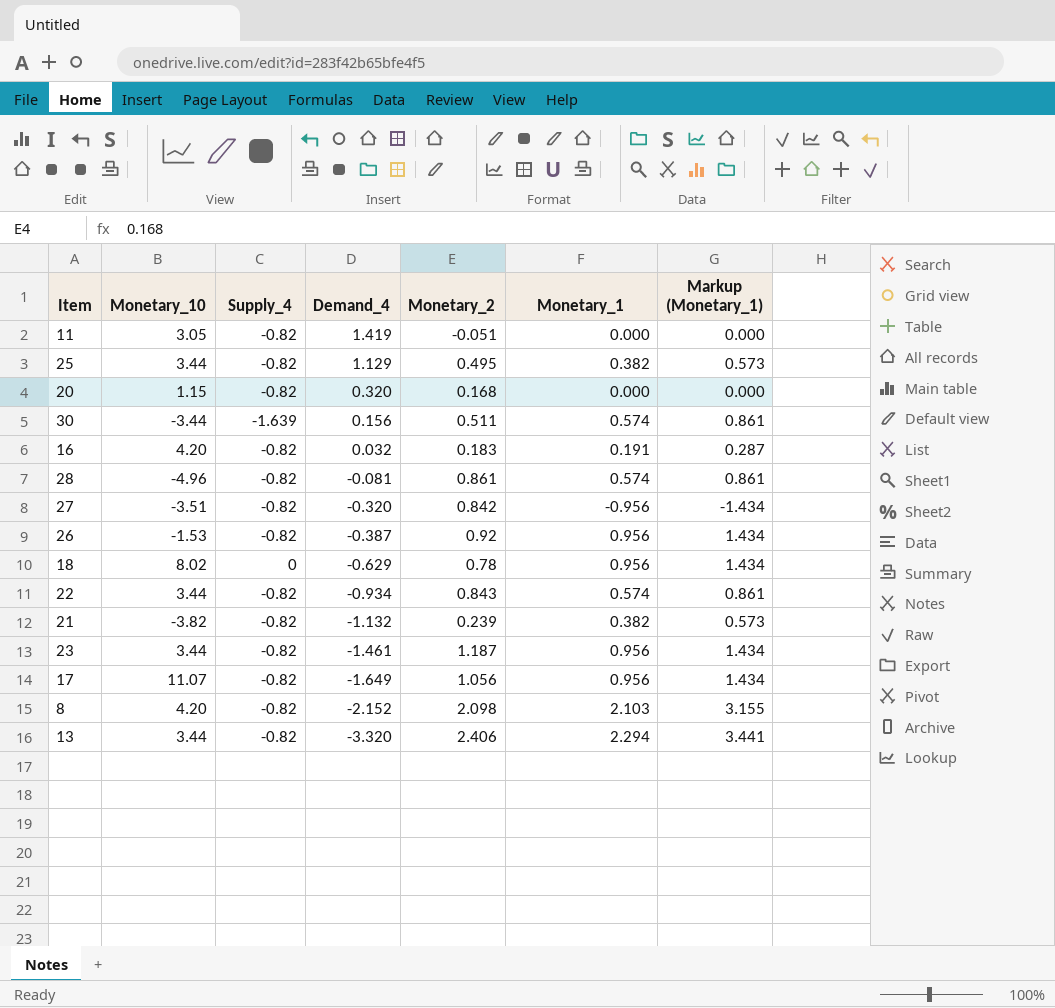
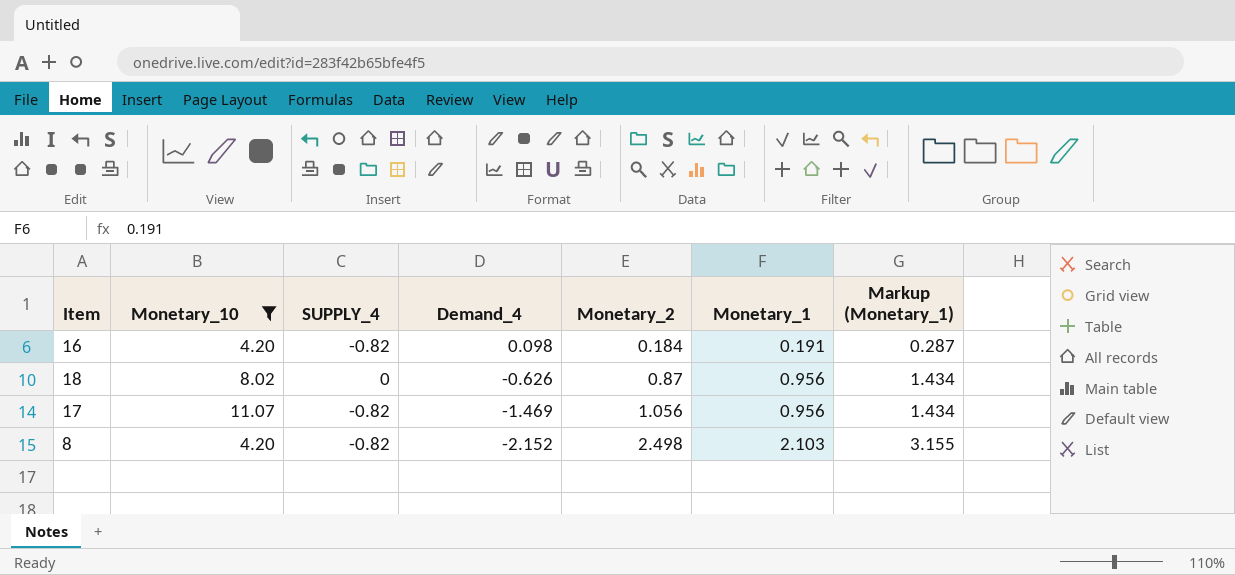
filter: none -> Monetary_10 >= 4.20
column name: Supply_4 -> SUPPLY_4
16 | Demand_4: 0.032 -> 0.098
16 | Monetary_2: 0.183 -> 0.184
18 | Demand_4: -0.629 -> -0.626
18 | Monetary_2: 0.78 -> 0.87
17 | Demand_4: -1.649 -> -1.469
8 | Monetary_2: 2.098 -> 2.498

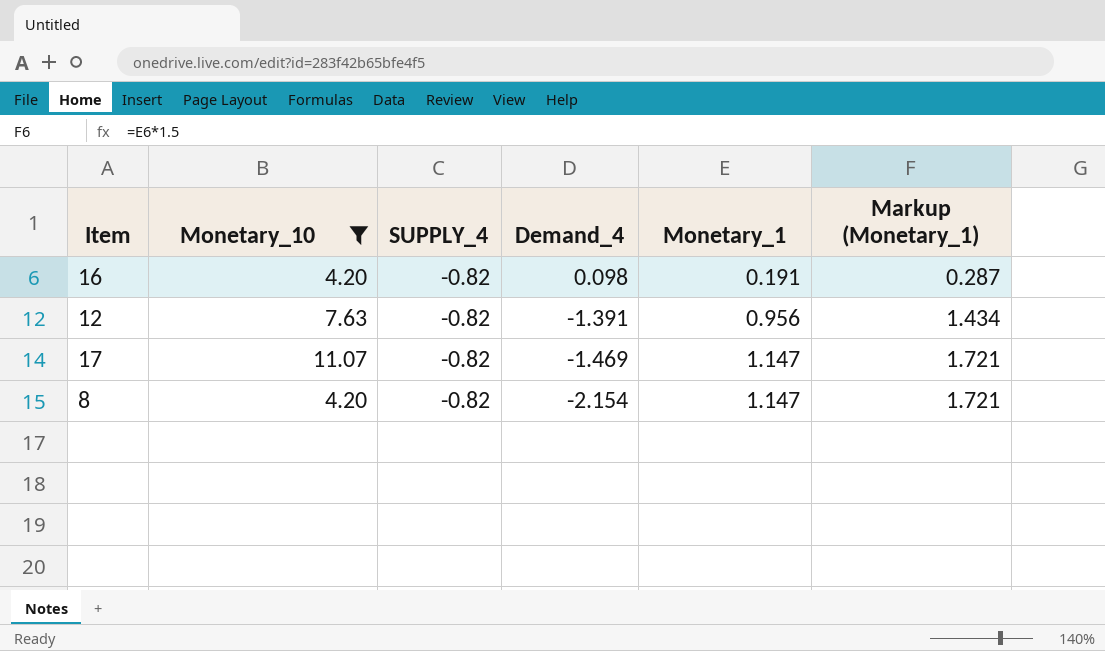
column Monetary_2 | position: 5 -> none
row 18: 8.02 | 0 | -0.626 | 0.87 | 0.956 | 1.434 -> none
row 12: none -> 7.63 | -0.82 | -1.391 | 0.956 | 1.434
17 | Monetary_1: 0.956 -> 1.147
17 | Markup (Monetary_1): 1.434 -> 1.721
8 | Demand_4: -2.152 -> -2.154
8 | Monetary_1: 2.103 -> 1.147
8 | Markup (Monetary_1): 3.155 -> 1.721

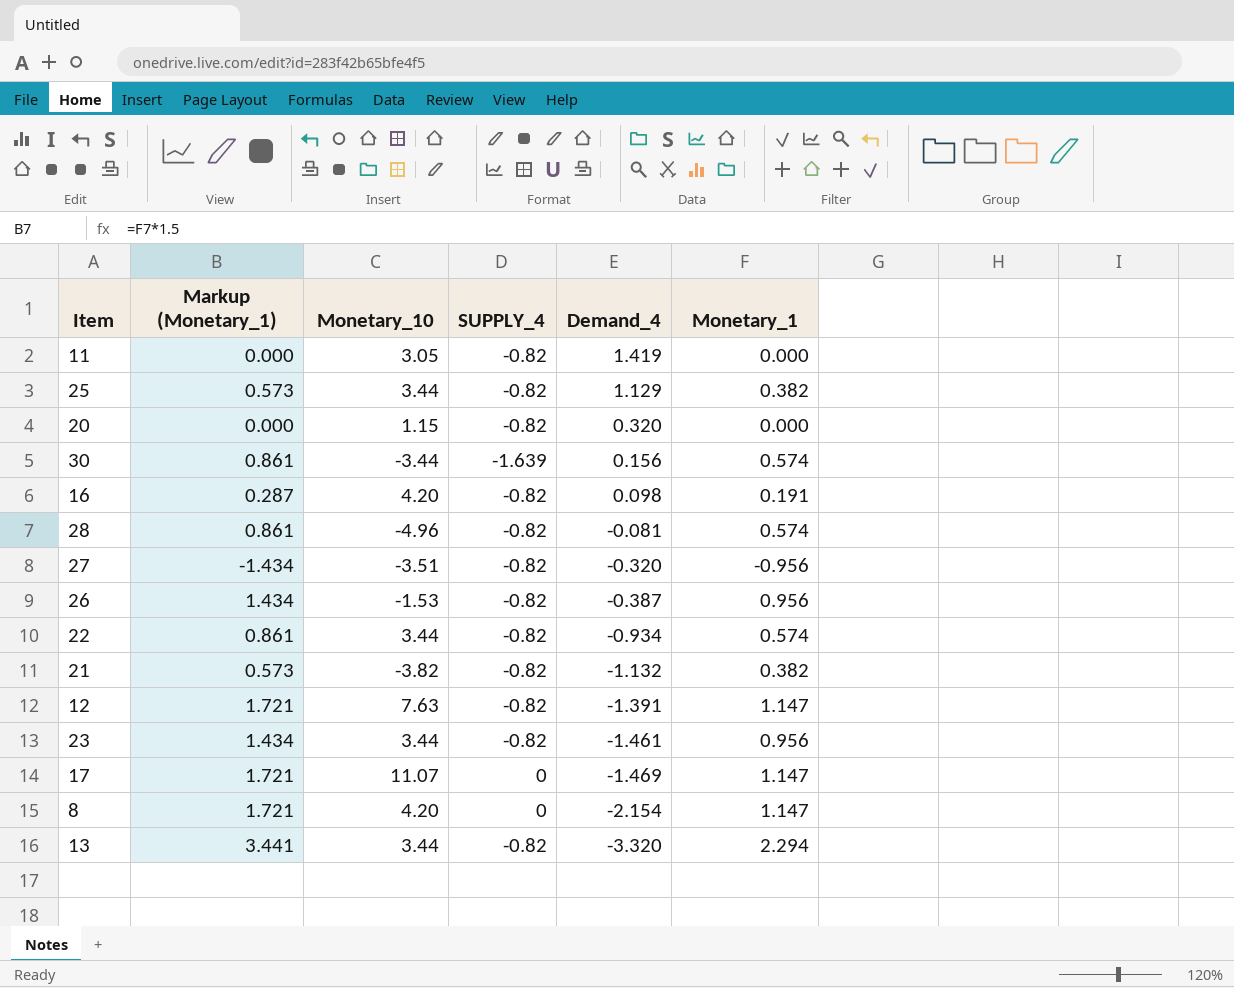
filter: Monetary_10 >= 4.20 -> none
column Markup (Monetary_1) | position: 6 -> 2
12 | Markup (Monetary_1): 1.434 -> 1.721
12 | Monetary_1: 0.956 -> 1.147
17 | SUPPLY_4: -0.82 -> 0
8 | SUPPLY_4: -0.82 -> 0

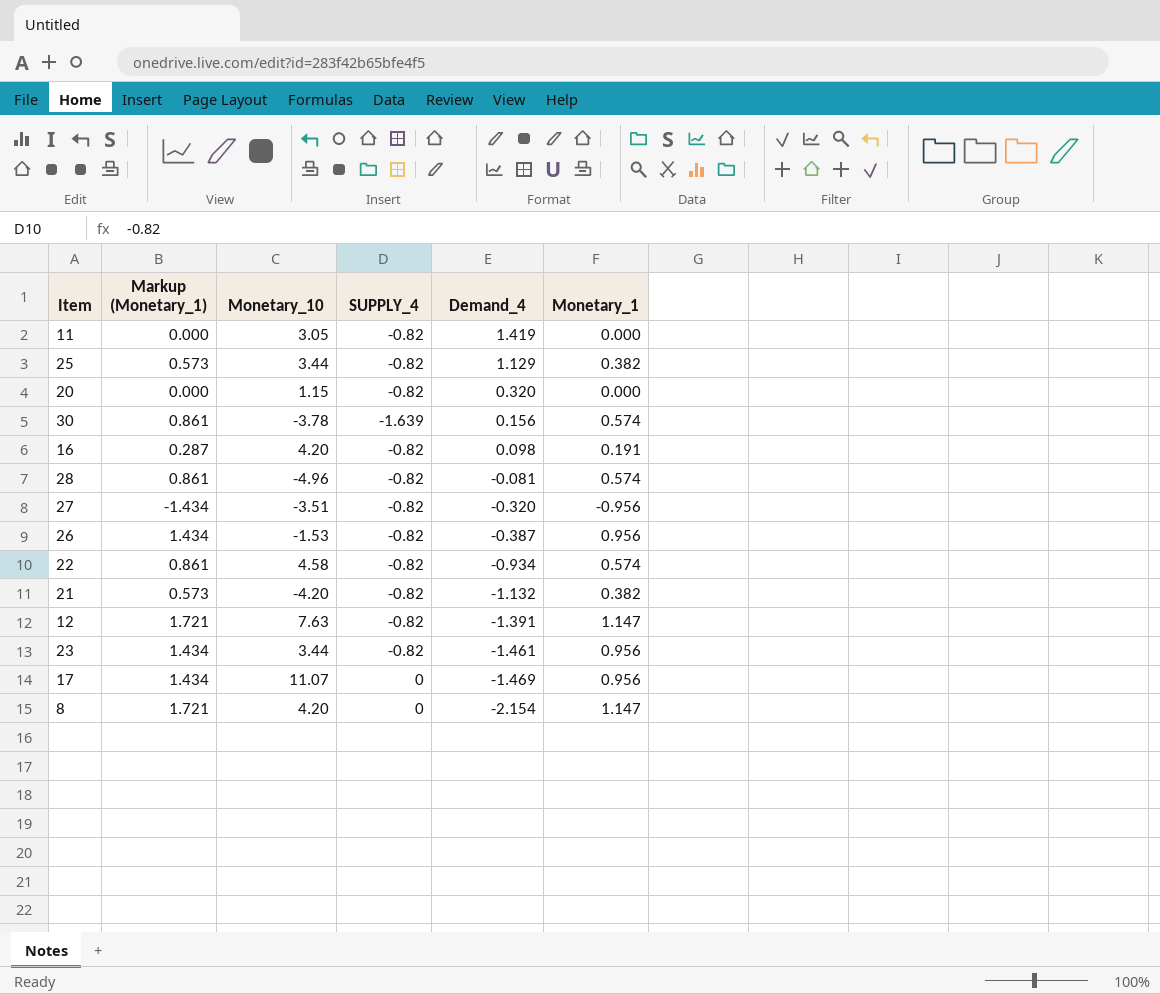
row 13: 3.441 | 3.44 | -0.82 | -3.320 | 2.294 -> none
30 | Monetary_10: -3.44 -> -3.78
22 | Monetary_10: 3.44 -> 4.58
21 | Monetary_10: -3.82 -> -4.20
17 | Markup (Monetary_1): 1.721 -> 1.434
17 | Monetary_1: 1.147 -> 0.956

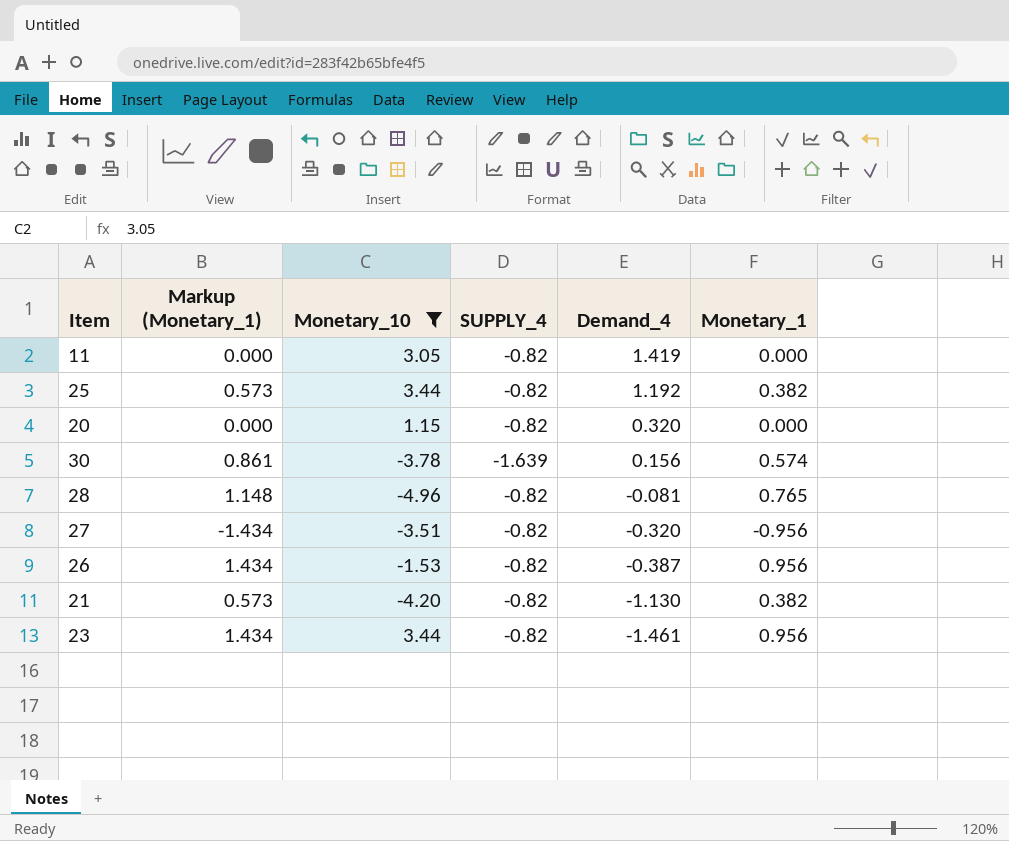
filter: none -> Monetary_10 <= 3.44
25 | Demand_4: 1.129 -> 1.192
28 | Markup (Monetary_1): 0.861 -> 1.148
28 | Monetary_1: 0.574 -> 0.765
21 | Demand_4: -1.132 -> -1.130

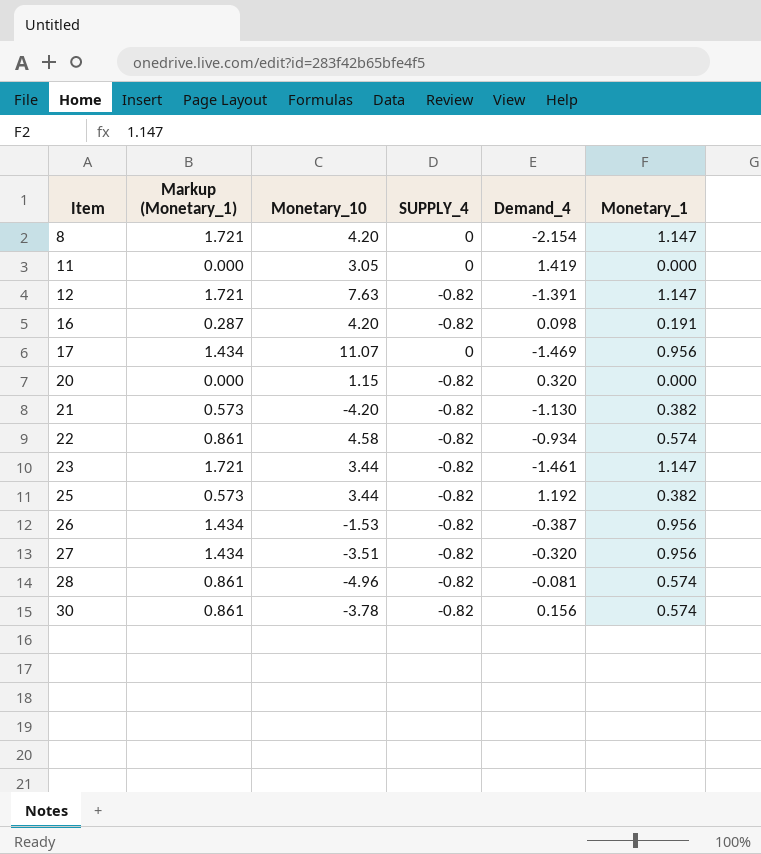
filter: Monetary_10 <= 3.44 -> none
row order: Demand_4 descending -> Item ascending
11 | SUPPLY_4: -0.82 -> 0
23 | Markup (Monetary_1): 1.434 -> 1.721
23 | Monetary_1: 0.956 -> 1.147
27 | Markup (Monetary_1): -1.434 -> 1.434
27 | Monetary_1: -0.956 -> 0.956
28 | Markup (Monetary_1): 1.148 -> 0.861
28 | Monetary_1: 0.765 -> 0.574
30 | SUPPLY_4: -1.639 -> -0.82

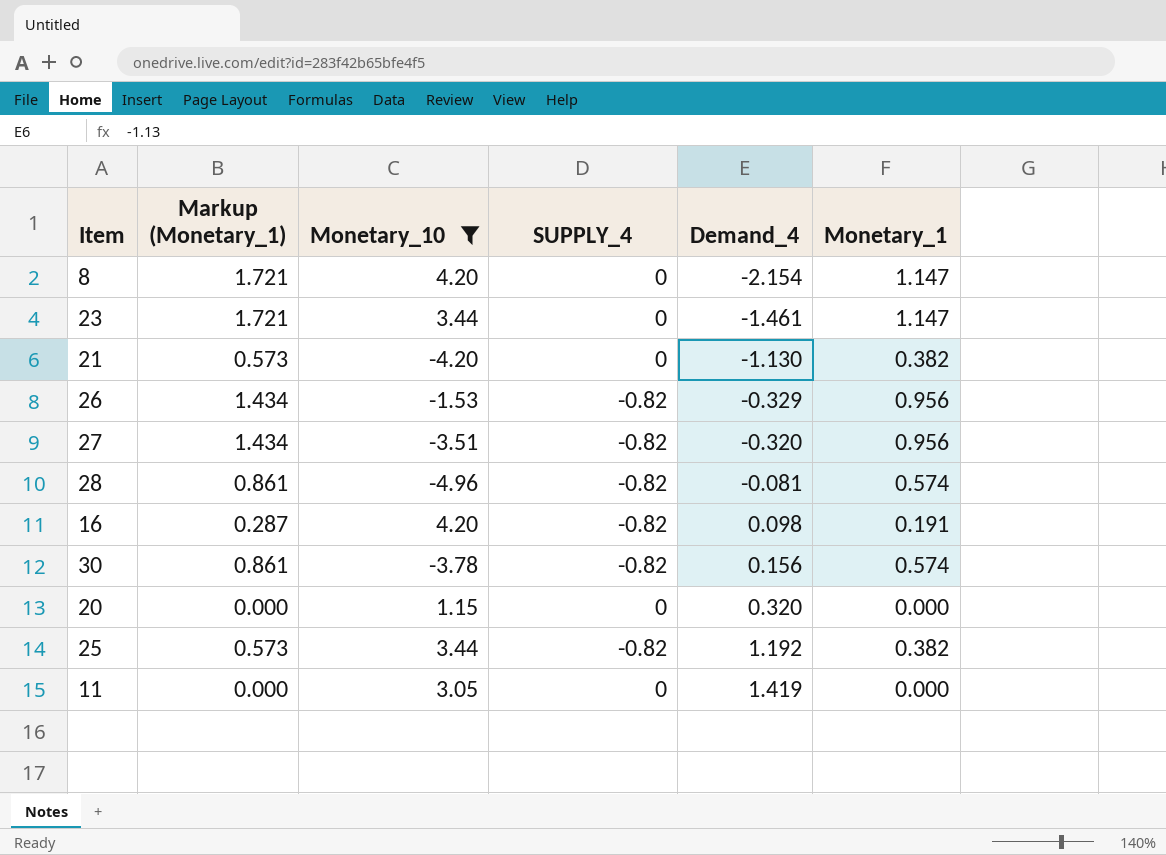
filter: none -> Monetary_10 <= 4.20
row order: Item ascending -> Demand_4 ascending
23 | SUPPLY_4: -0.82 -> 0
21 | SUPPLY_4: -0.82 -> 0
26 | Demand_4: -0.387 -> -0.329
20 | SUPPLY_4: -0.82 -> 0

